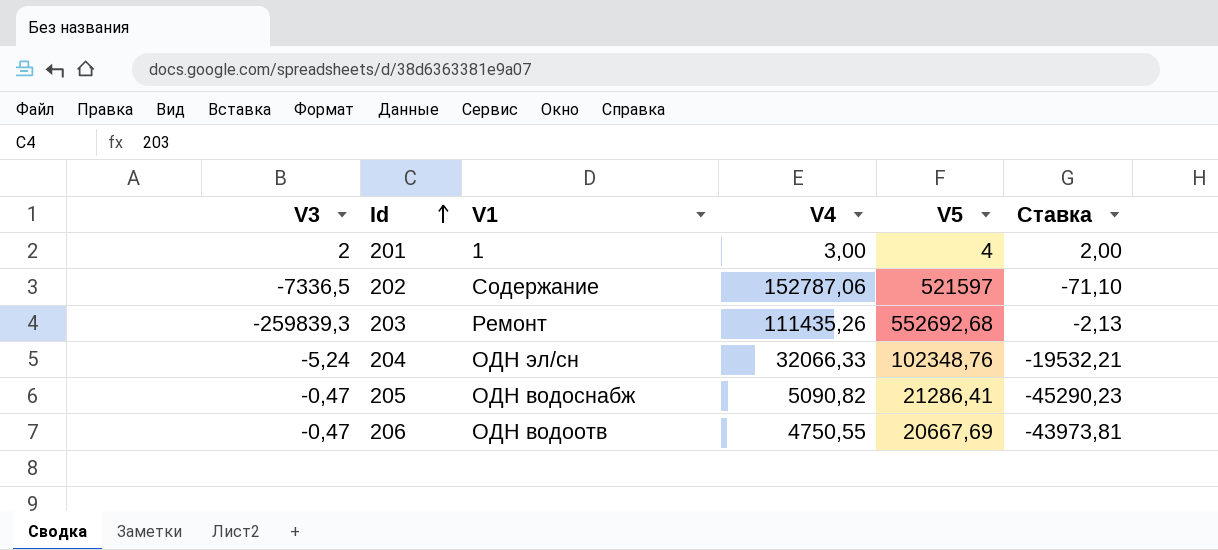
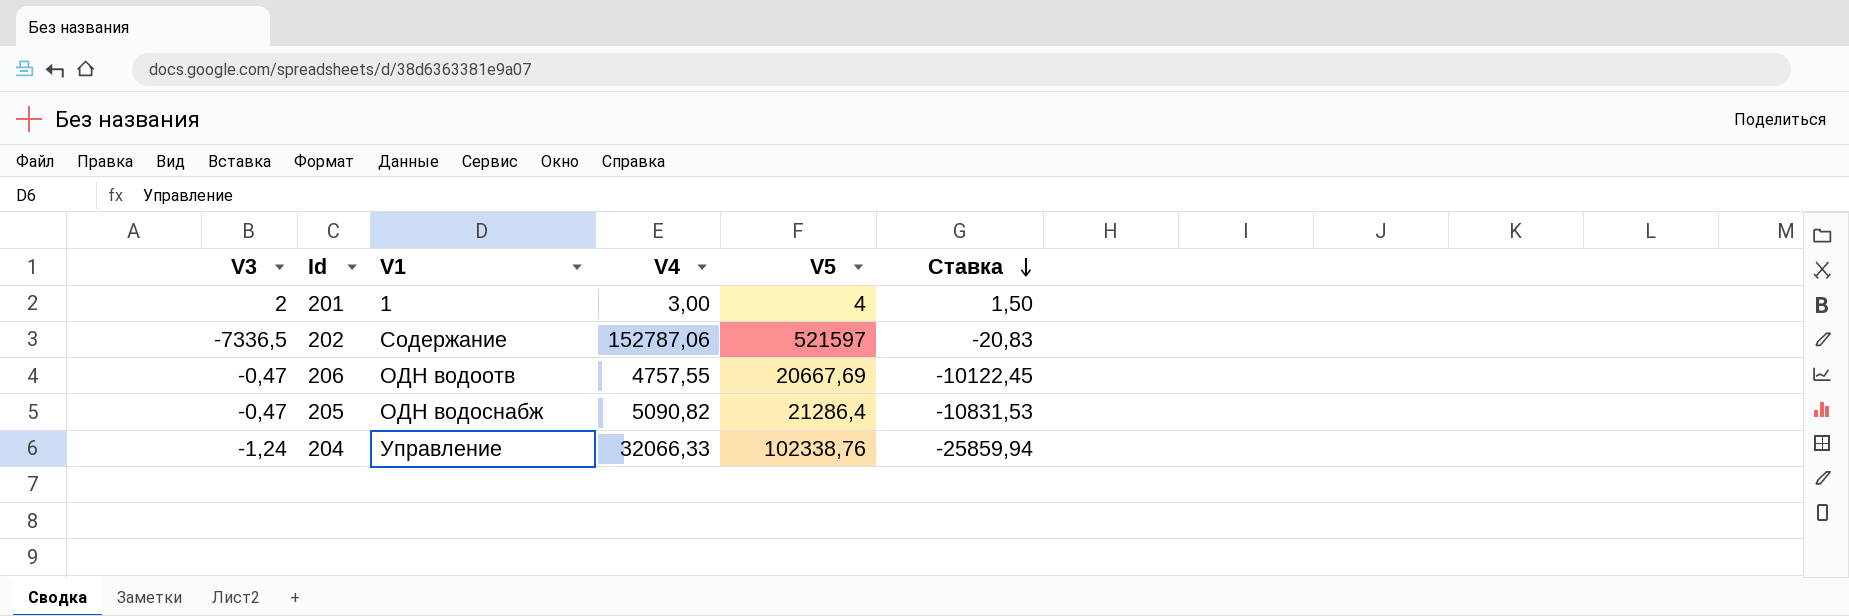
row order: Id ascending -> Ставка descending
column Ставка | formula: [V5] / [V3] -> [V4] / [V3]
row 203: -259839,3 | Ремонт | 111435,26 | 552692,68 | -2,13 -> none
206 | V4: 4750,55 -> 4757,55
205 | V5: 21286,41 -> 21286,4
204 | V3: -5,24 -> -1,24
204 | V1: ОДН эл/сн -> Управление
204 | V5: 102348,76 -> 102338,76

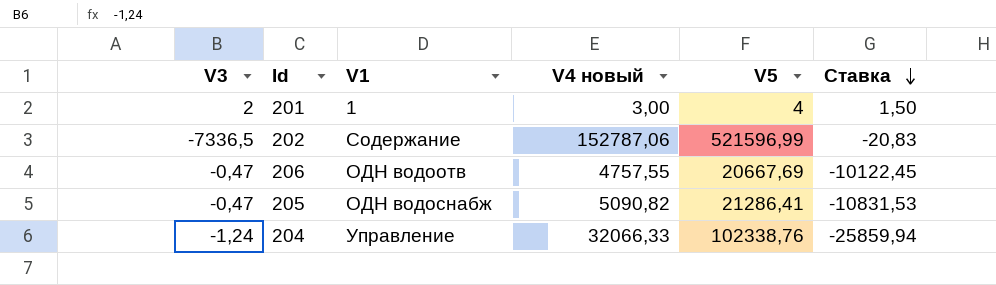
column name: V4 -> V4 новый
202 | V5: 521597 -> 521596,99
205 | V5: 21286,4 -> 21286,41

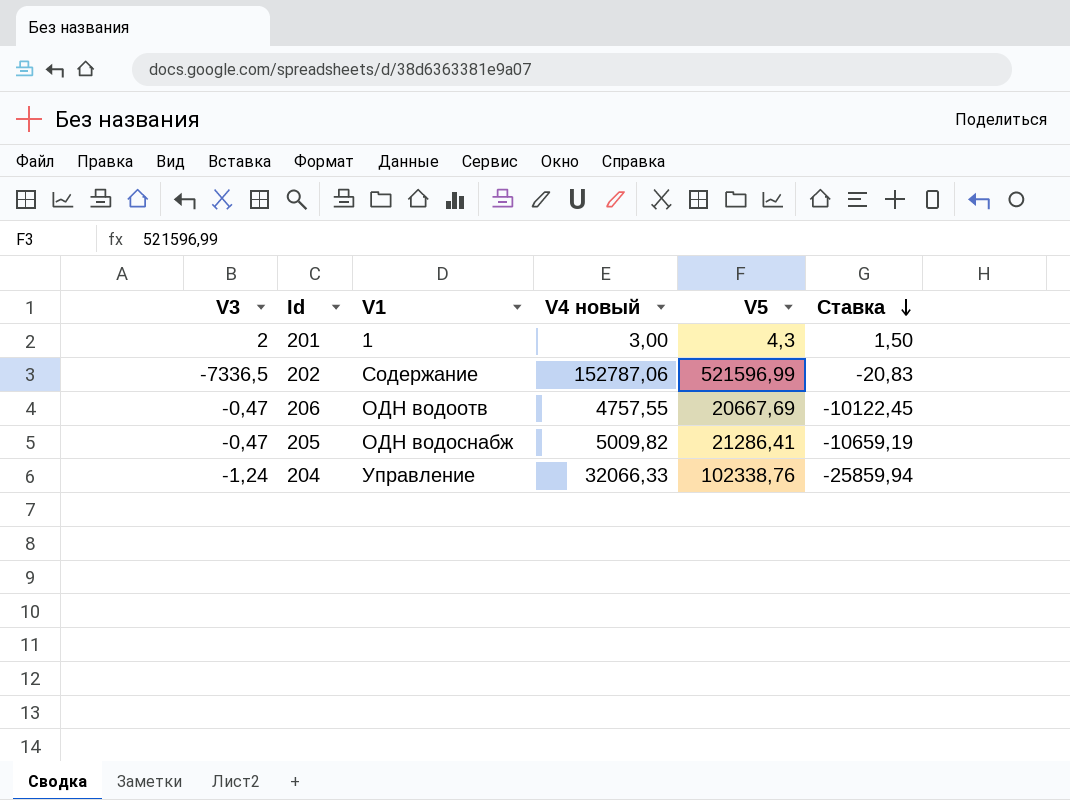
201 | V5: 4 -> 4,3
205 | V4 новый: 5090,82 -> 5009,82
205 | Ставка: -10831,53 -> -10659,19

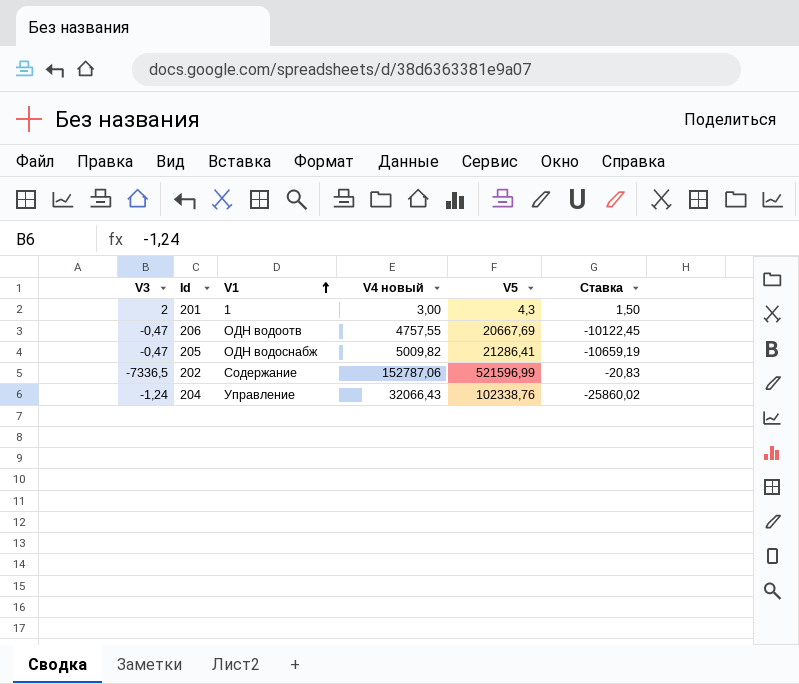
row order: Ставка descending -> V1 ascending
204 | V4 новый: 32066,33 -> 32066,43
204 | Ставка: -25859,94 -> -25860,02

